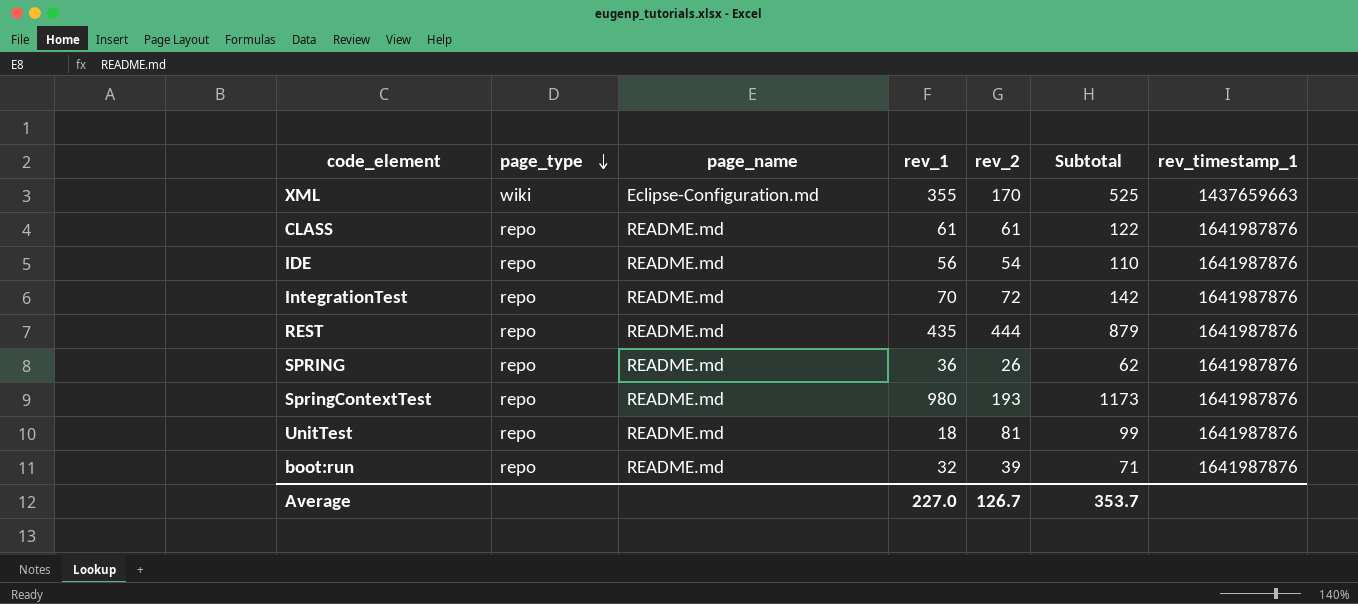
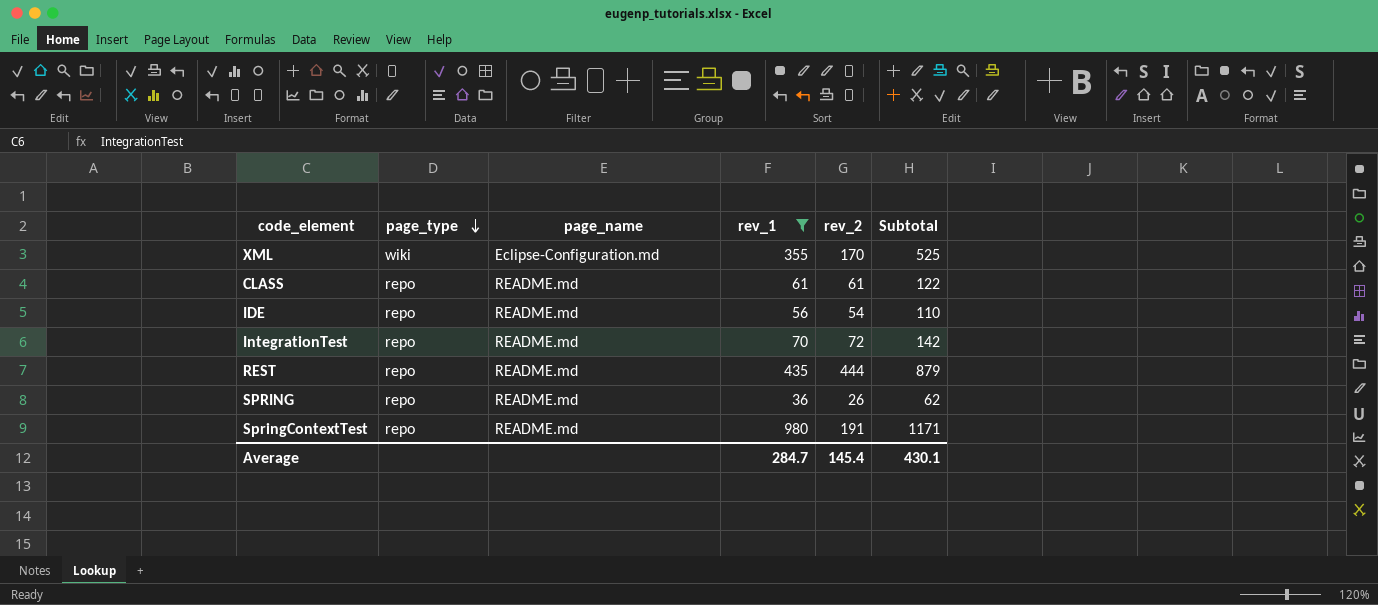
filter: none -> rev_1 >= 36
column rev_timestamp_1 | position: 7 -> none
SpringContextTest | rev_2: 193 -> 191
SpringContextTest | Subtotal: 1173 -> 1171
Average | rev_1: 227.0 -> 284.7
Average | rev_2: 126.7 -> 145.4
Average | Subtotal: 353.7 -> 430.1

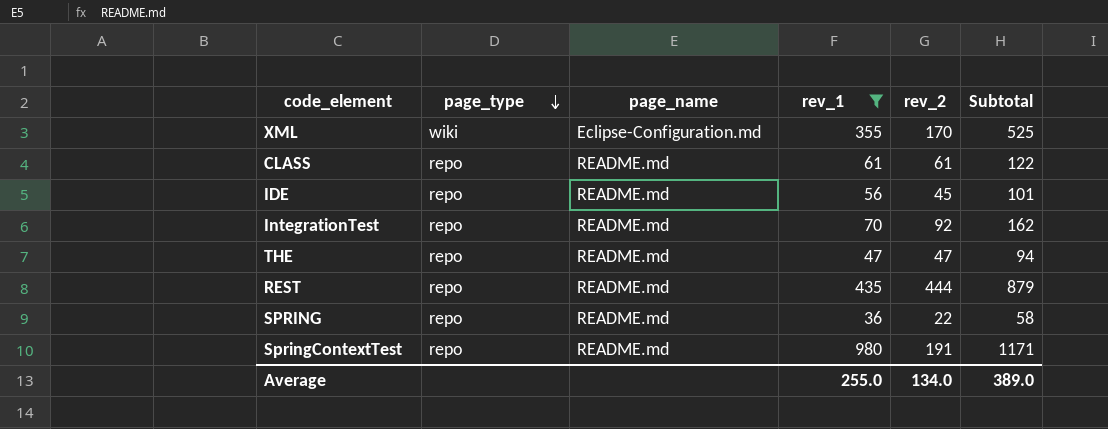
IDE | rev_2: 54 -> 45
IDE | Subtotal: 110 -> 101
IntegrationTest | rev_2: 72 -> 92
IntegrationTest | Subtotal: 142 -> 162
row THE: none -> repo | README.md | 47 | 47 | 94
SPRING | rev_2: 26 -> 22
SPRING | Subtotal: 62 -> 58
Average | rev_1: 284.7 -> 255.0
Average | rev_2: 145.4 -> 134.0
Average | Subtotal: 430.1 -> 389.0

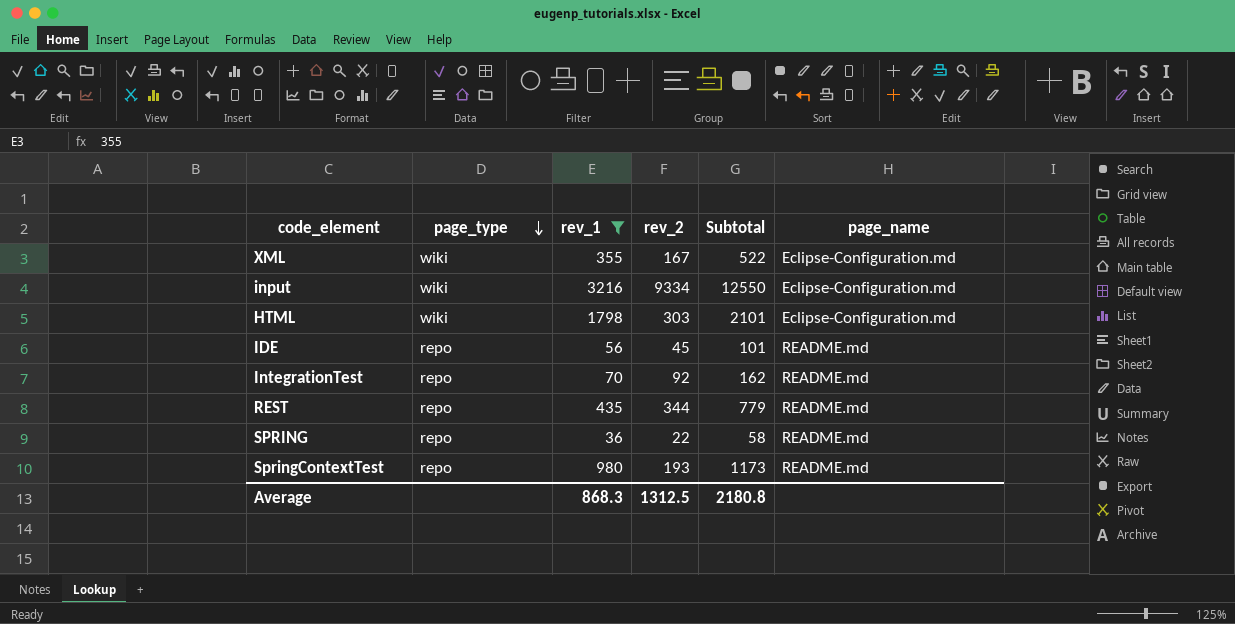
column page_name | position: 3 -> 6
row CLASS: repo | README.md | 61 | 61 | 122 -> none
row THE: repo | README.md | 47 | 47 | 94 -> none
XML | rev_2: 170 -> 167
XML | Subtotal: 525 -> 522
row input: none -> wiki | 3216 | 9334 | 12550 | Eclipse-Configuration.md
row HTML: none -> wiki | 1798 | 303 | 2101 | Eclipse-Configuration.md
REST | rev_2: 444 -> 344
REST | Subtotal: 879 -> 779
SpringContextTest | rev_2: 191 -> 193
SpringContextTest | Subtotal: 1171 -> 1173
Average | rev_1: 255.0 -> 868.3
Average | rev_2: 134.0 -> 1312.5
Average | Subtotal: 389.0 -> 2180.8

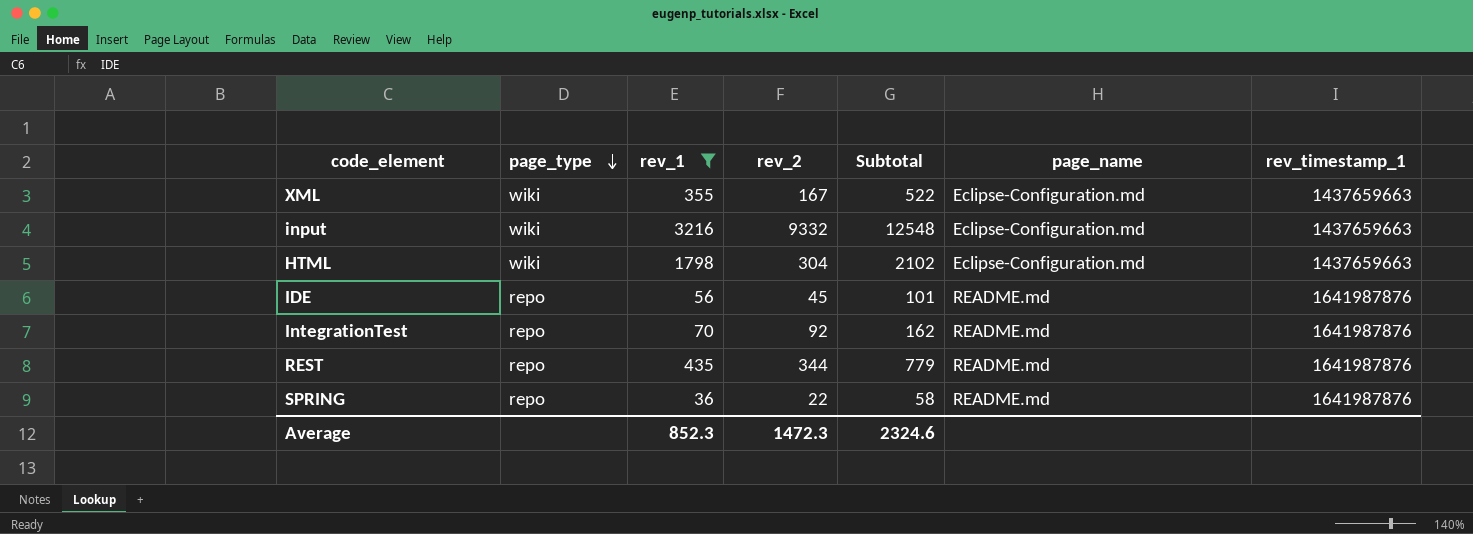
column rev_timestamp_1 | position: none -> 7
row SpringContextTest: repo | 980 | 193 | 1173 | README.md -> none
input | rev_2: 9334 -> 9332
input | Subtotal: 12550 -> 12548
HTML | rev_2: 303 -> 304
HTML | Subtotal: 2101 -> 2102
Average | rev_1: 868.3 -> 852.3
Average | rev_2: 1312.5 -> 1472.3
Average | Subtotal: 2180.8 -> 2324.6

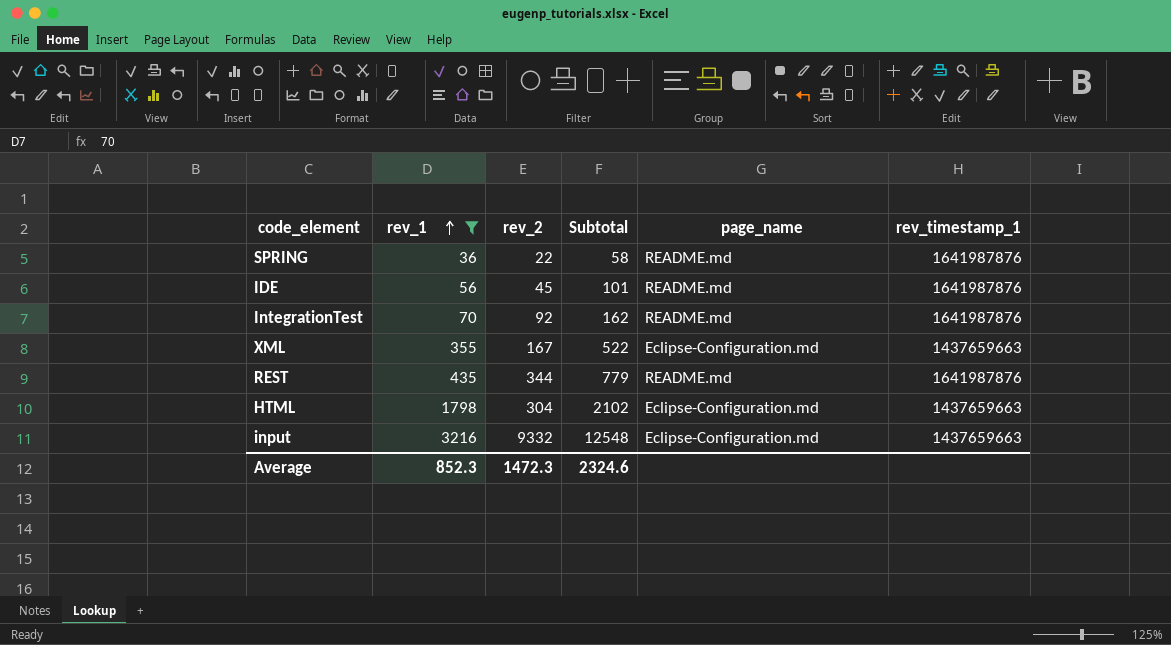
row order: page_type descending -> rev_1 ascending
column page_type | position: 2 -> none

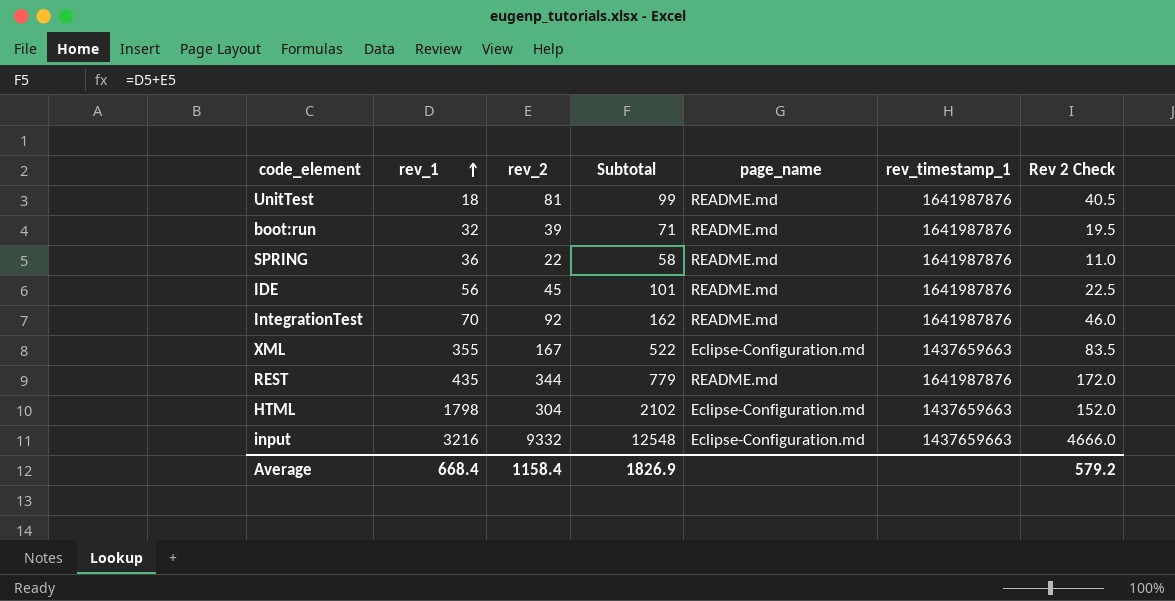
filter: rev_1 >= 36 -> none
column Rev 2 Check | formula: none -> [rev_2] * 0.5
Average | rev_1: 852.3 -> 668.4
Average | rev_2: 1472.3 -> 1158.4
Average | Subtotal: 2324.6 -> 1826.9

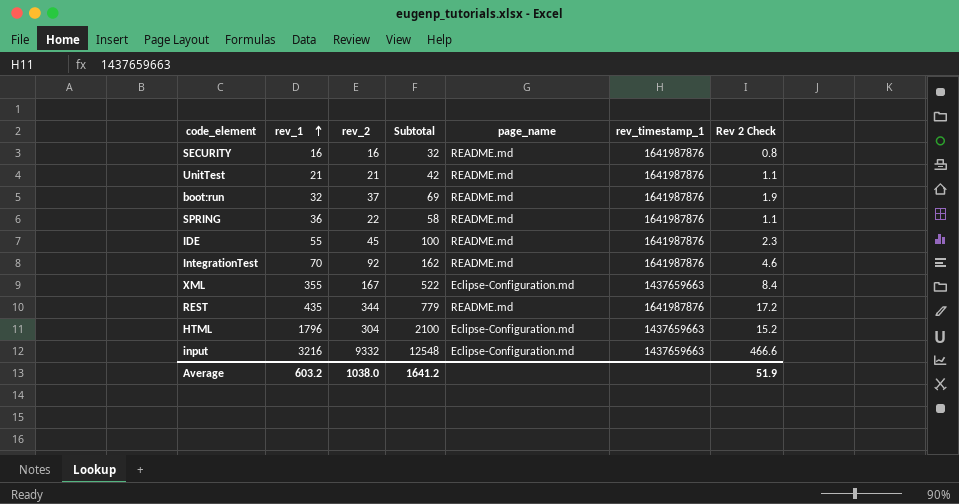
column Rev 2 Check | formula: [rev_2] * 0.5 -> [rev_2] * 0.05
row SECURITY: none -> 16 | 16 | 32 | README.md | 1641987876 | 0.8
UnitTest | rev_1: 18 -> 21
UnitTest | rev_2: 81 -> 21
UnitTest | Subtotal: 99 -> 42
boot:run | rev_2: 39 -> 37
boot:run | Subtotal: 71 -> 69
IDE | rev_1: 56 -> 55
IDE | Subtotal: 101 -> 100
HTML | rev_1: 1798 -> 1796
HTML | Subtotal: 2102 -> 2100
Average | rev_1: 668.4 -> 603.2
Average | rev_2: 1158.4 -> 1038.0
Average | Subtotal: 1826.9 -> 1641.2
Average | Rev 2 Check: 579.2 -> 51.9

